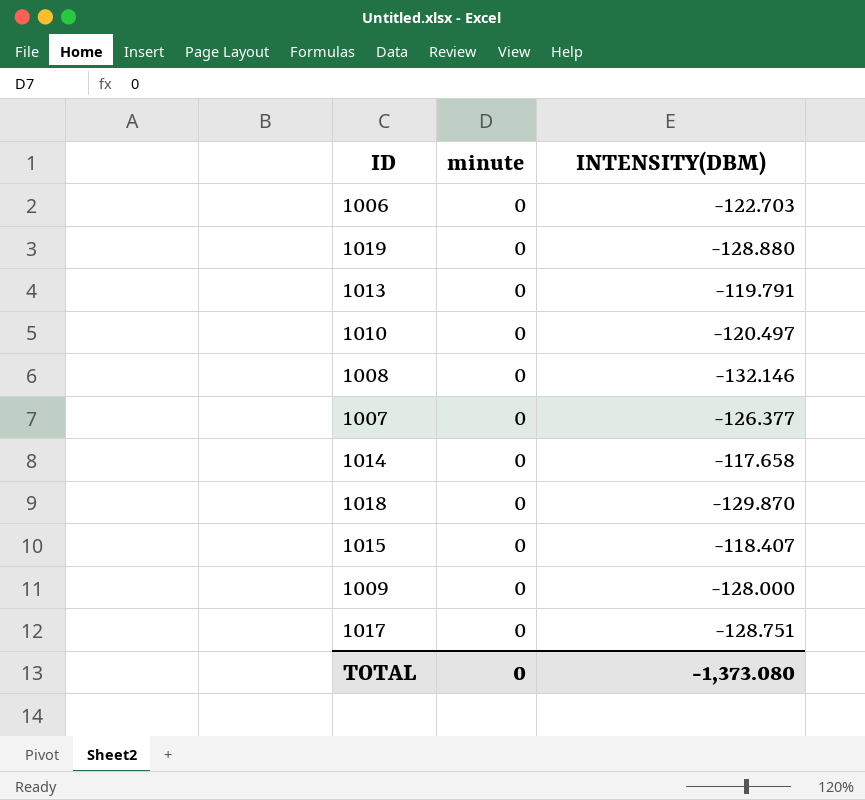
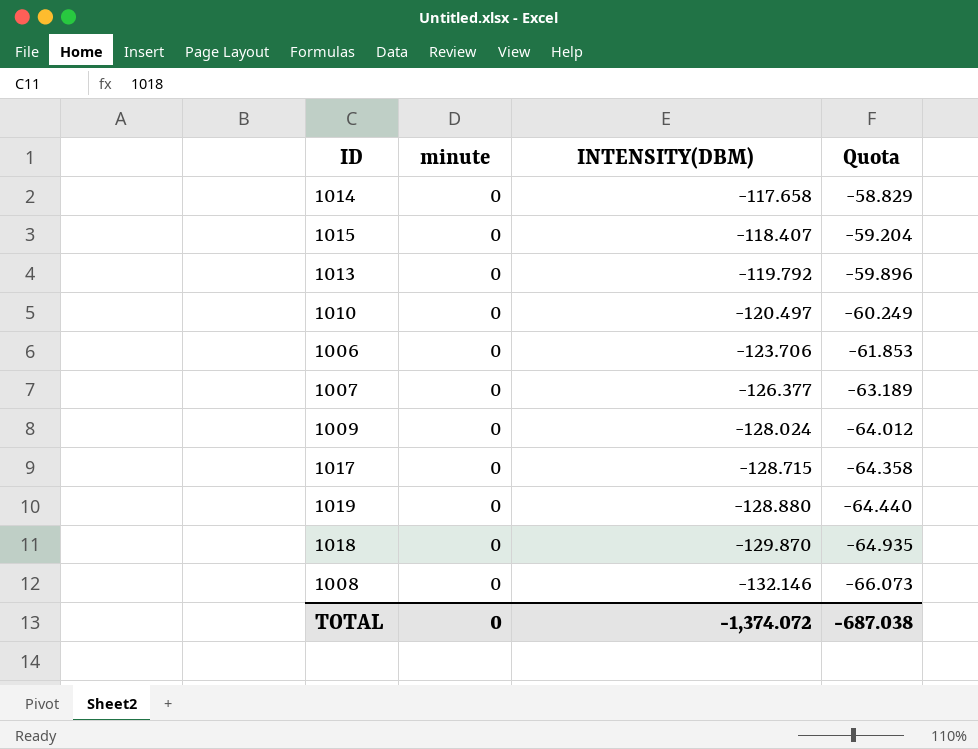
row order: none -> INTENSITY(DBM) descending
column Quota | formula: none -> [INTENSITY(DBM)] * 0.5
1013 | INTENSITY(DBM): -119.791 -> -119.792
1006 | INTENSITY(DBM): -122.703 -> -123.706
1009 | INTENSITY(DBM): -128.000 -> -128.024
1017 | INTENSITY(DBM): -128.751 -> -128.715
TOTAL | INTENSITY(DBM): -1,373.080 -> -1,374.072

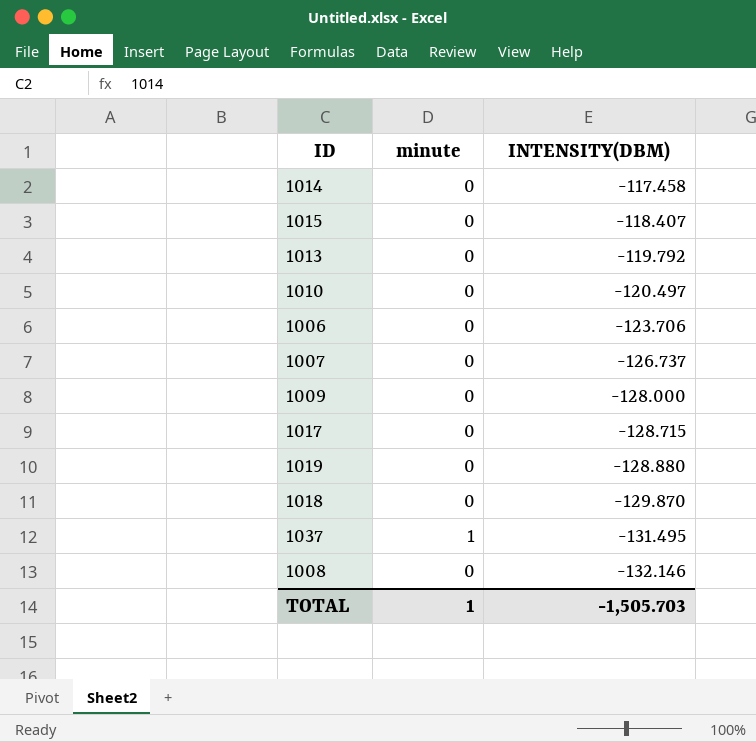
column Quota | formula: [INTENSITY(DBM)] * 0.5 -> none
1014 | INTENSITY(DBM): -117.658 -> -117.458
1007 | INTENSITY(DBM): -126.377 -> -126.737
1009 | INTENSITY(DBM): -128.024 -> -128.000
row 1037: none -> 1 | -131.495
TOTAL | minute: 0 -> 1
TOTAL | INTENSITY(DBM): -1,374.072 -> -1,505.703

